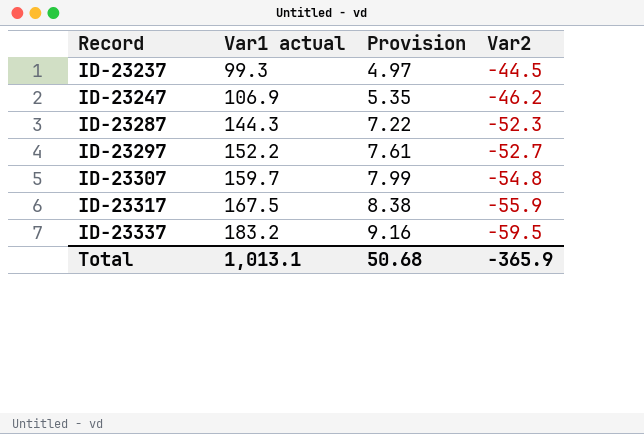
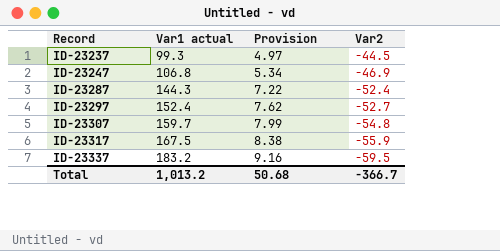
ID-23247 | Var1 actual: 106.9 -> 106.8
ID-23247 | Provision: 5.35 -> 5.34
ID-23247 | Var2: -46.2 -> -46.9
ID-23287 | Var2: -52.3 -> -52.4
ID-23297 | Var1 actual: 152.2 -> 152.4
ID-23297 | Provision: 7.61 -> 7.62
Total | Var1 actual: 1,013.1 -> 1,013.2
Total | Var2: -365.9 -> -366.7

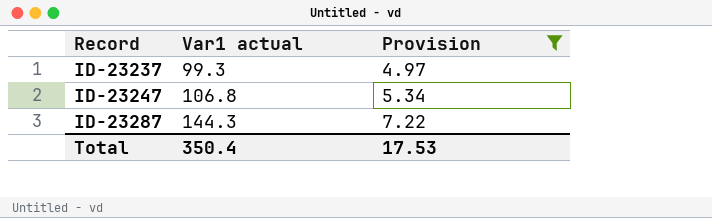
filter: none -> Provision <= 7.22
column Var2 | position: 4 -> none
Total | Var1 actual: 1,013.2 -> 350.4
Total | Provision: 50.68 -> 17.53

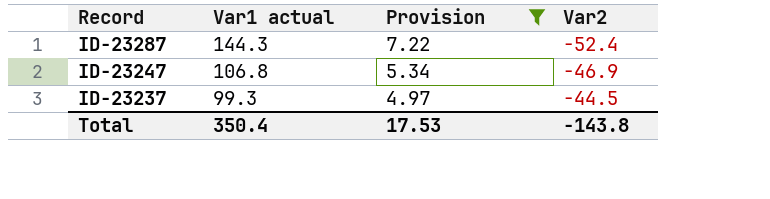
row order: Record ascending -> Record descending
column Var2 | position: none -> 4

